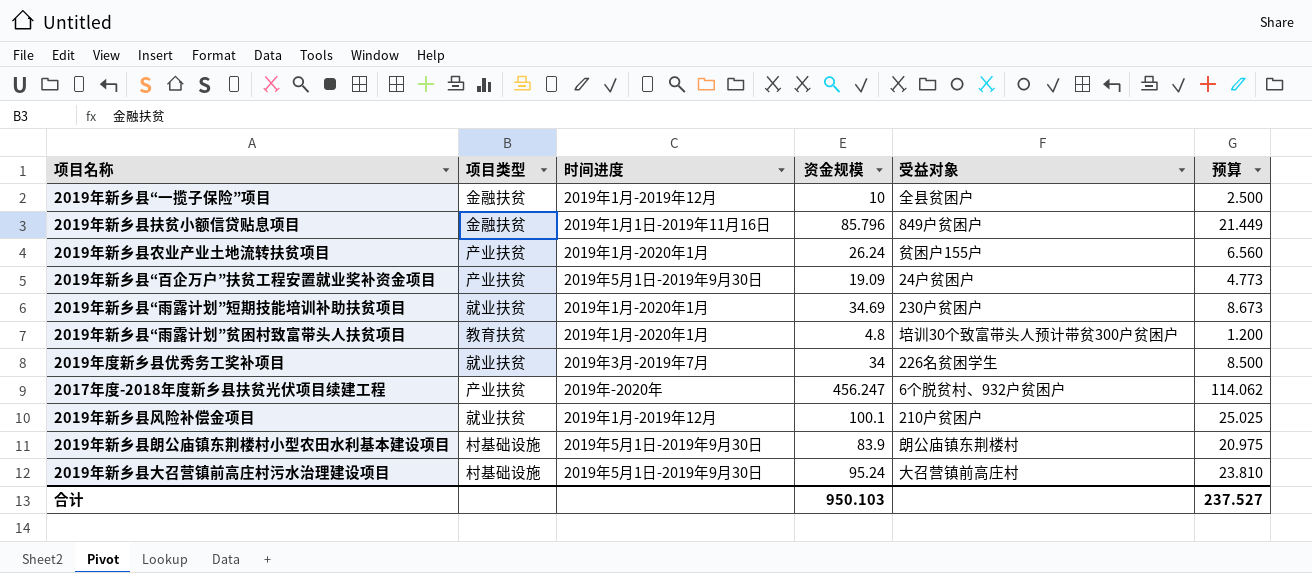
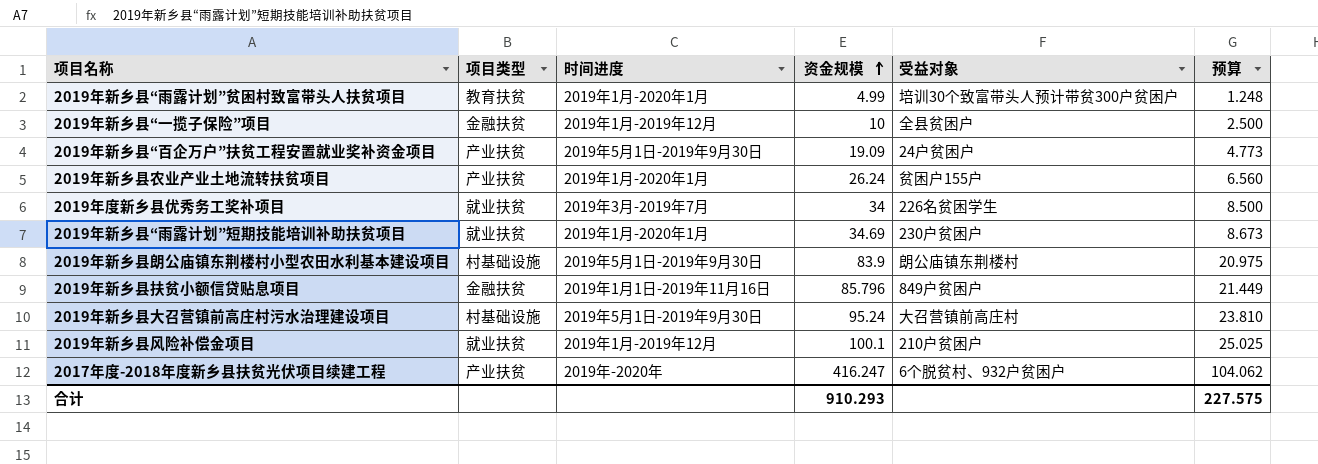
row order: none -> 资金规模 ascending
2019年新乡县“雨露计划”贫困村致富带头人扶贫项目 | 资金规模: 4.8 -> 4.99
2019年新乡县“雨露计划”贫困村致富带头人扶贫项目 | 预算: 1.200 -> 1.248
2017年度-2018年度新乡县扶贫光伏项目续建工程 | 资金规模: 456.247 -> 416.247
2017年度-2018年度新乡县扶贫光伏项目续建工程 | 预算: 114.062 -> 104.062
合计 | 资金规模: 950.103 -> 910.293
合计 | 预算: 237.527 -> 227.575

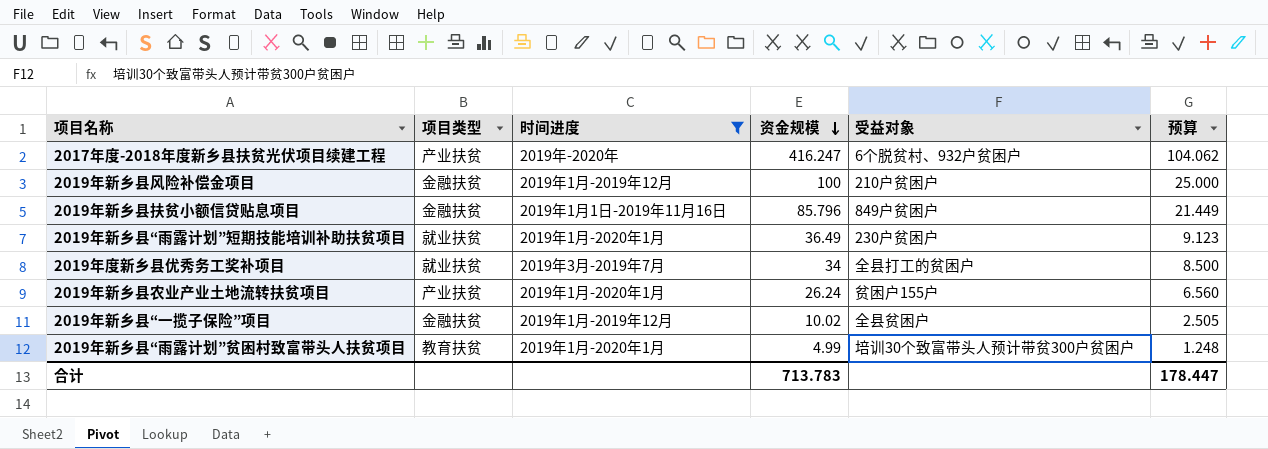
filter: none -> 时间进度 != 2019年5月1日-2019年9月30日
row order: 资金规模 ascending -> 资金规模 descending
2019年新乡县风险补偿金项目 | 项目类型: 就业扶贫 -> 金融扶贫
2019年新乡县风险补偿金项目 | 资金规模: 100.1 -> 100
2019年新乡县风险补偿金项目 | 预算: 25.025 -> 25.000
2019年新乡县“雨露计划”短期技能培训补助扶贫项目 | 资金规模: 34.69 -> 36.49
2019年新乡县“雨露计划”短期技能培训补助扶贫项目 | 预算: 8.673 -> 9.123
2019年度新乡县优秀务工奖补项目 | 受益对象: 226名贫困学生 -> 全县打工的贫困户
2019年新乡县“一揽子保险”项目 | 资金规模: 10 -> 10.02
2019年新乡县“一揽子保险”项目 | 预算: 2.500 -> 2.505
合计 | 资金规模: 910.293 -> 713.783
合计 | 预算: 227.575 -> 178.447

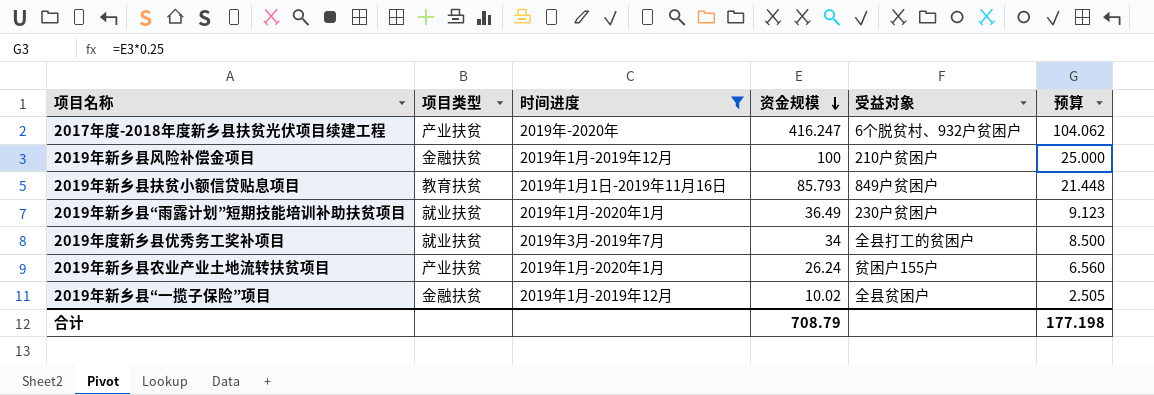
row 2019年新乡县“雨露计划”贫困村致富带头人扶贫项目: 教育扶贫 | 2019年1月-2020年1月 | 4.99 | 培训30个致富带头人预计带贫300户贫困户 | 1.248 -> none
2019年新乡县扶贫小额信贷贴息项目 | 项目类型: 金融扶贫 -> 教育扶贫
2019年新乡县扶贫小额信贷贴息项目 | 资金规模: 85.796 -> 85.793
2019年新乡县扶贫小额信贷贴息项目 | 预算: 21.449 -> 21.448
合计 | 资金规模: 713.783 -> 708.79
合计 | 预算: 178.447 -> 177.198

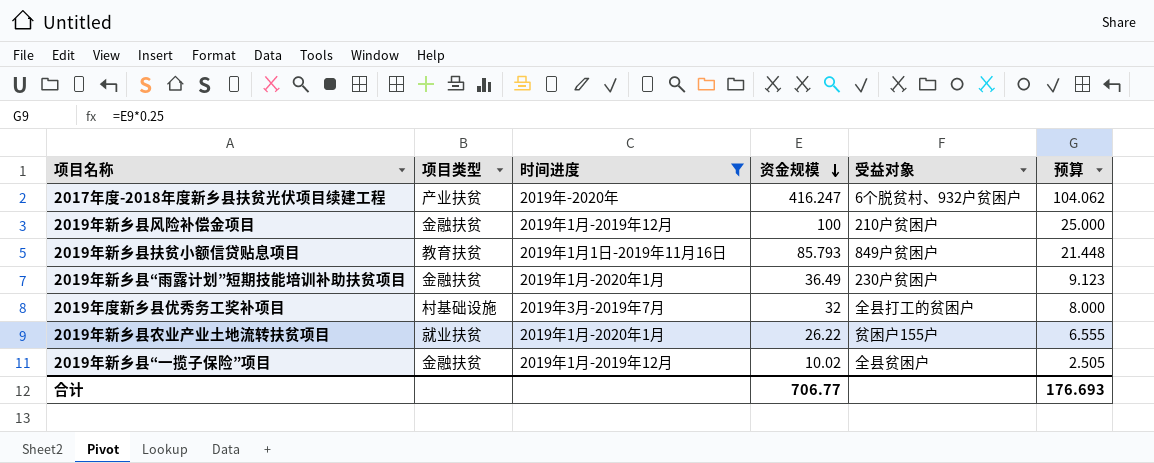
2019年新乡县“雨露计划”短期技能培训补助扶贫项目 | 项目类型: 就业扶贫 -> 金融扶贫
2019年度新乡县优秀务工奖补项目 | 项目类型: 就业扶贫 -> 村基础设施
2019年度新乡县优秀务工奖补项目 | 资金规模: 34 -> 32
2019年度新乡县优秀务工奖补项目 | 预算: 8.500 -> 8.000
2019年新乡县农业产业土地流转扶贫项目 | 项目类型: 产业扶贫 -> 就业扶贫
2019年新乡县农业产业土地流转扶贫项目 | 资金规模: 26.24 -> 26.22
2019年新乡县农业产业土地流转扶贫项目 | 预算: 6.560 -> 6.555
合计 | 资金规模: 708.79 -> 706.77
合计 | 预算: 177.198 -> 176.693

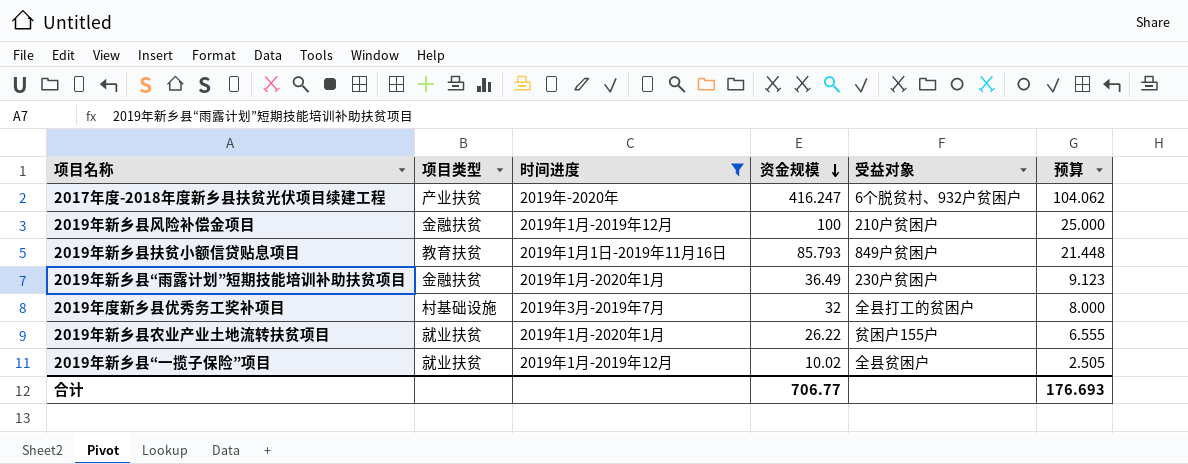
2019年新乡县“一揽子保险”项目 | 项目类型: 金融扶贫 -> 就业扶贫

